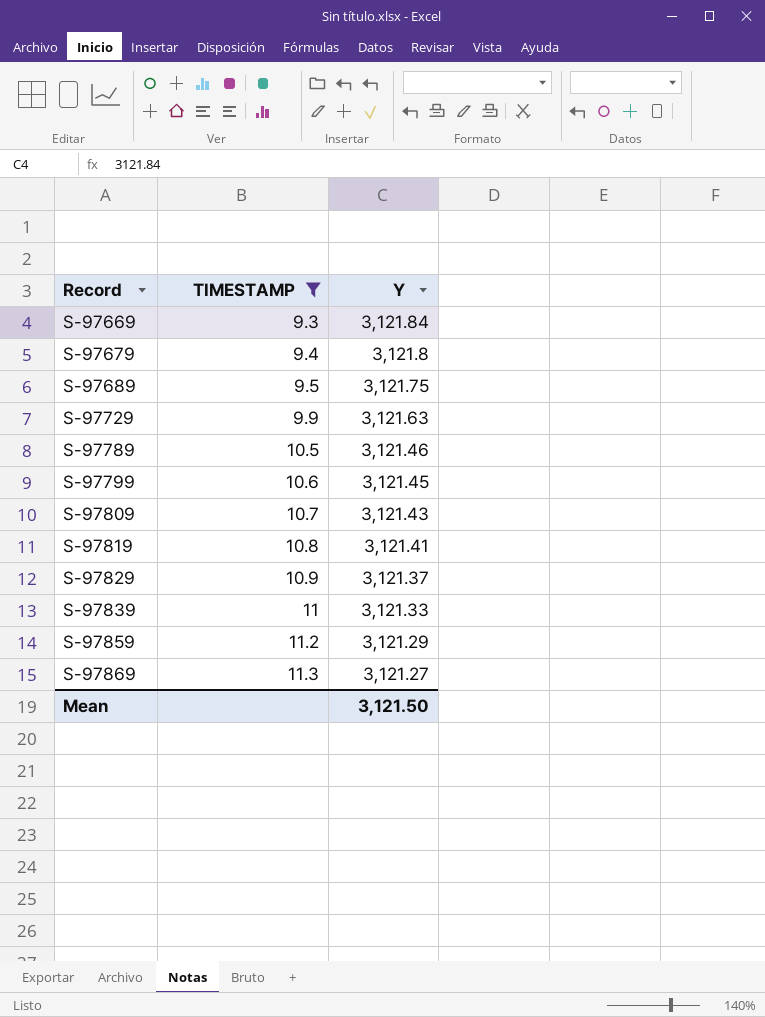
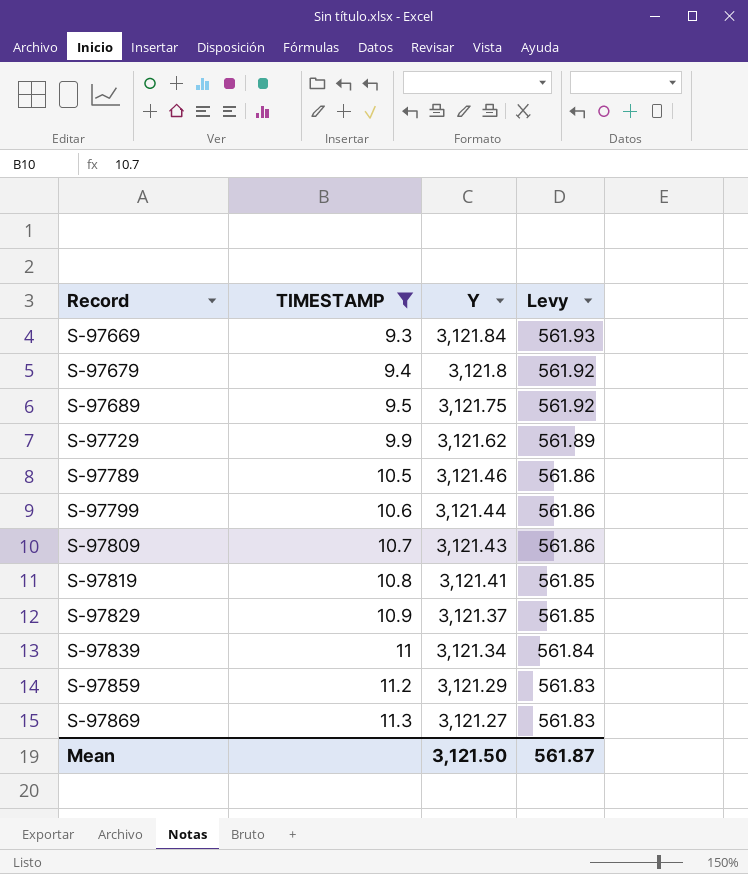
column Levy | formula: none -> [Y] * 0.18
S-97729 | Y: 3,121.63 -> 3,121.62
S-97799 | Y: 3,121.45 -> 3,121.44
S-97839 | Y: 3,121.33 -> 3,121.34

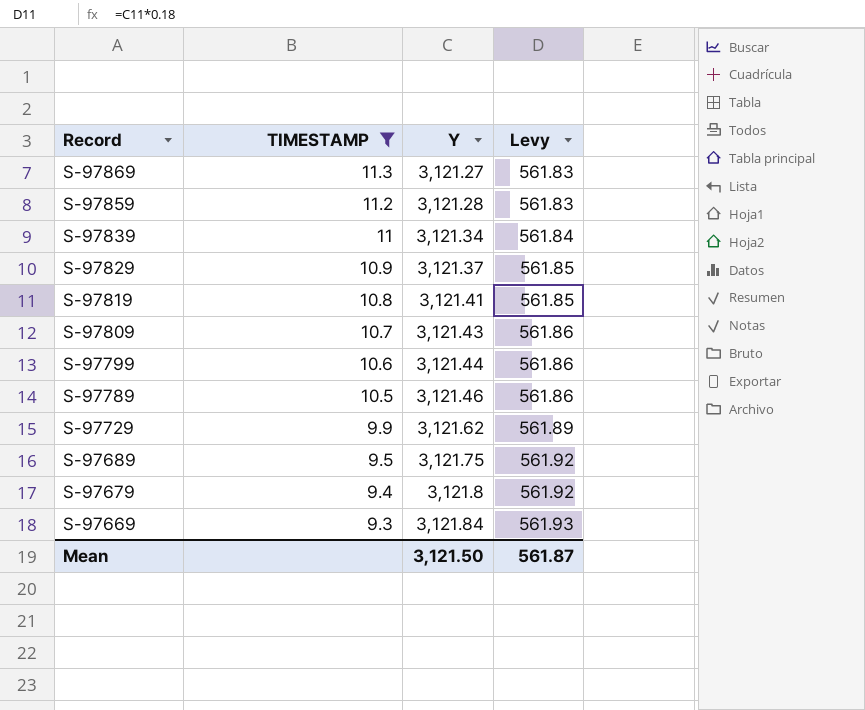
row order: Record ascending -> Record descending
S-97859 | Y: 3,121.29 -> 3,121.28

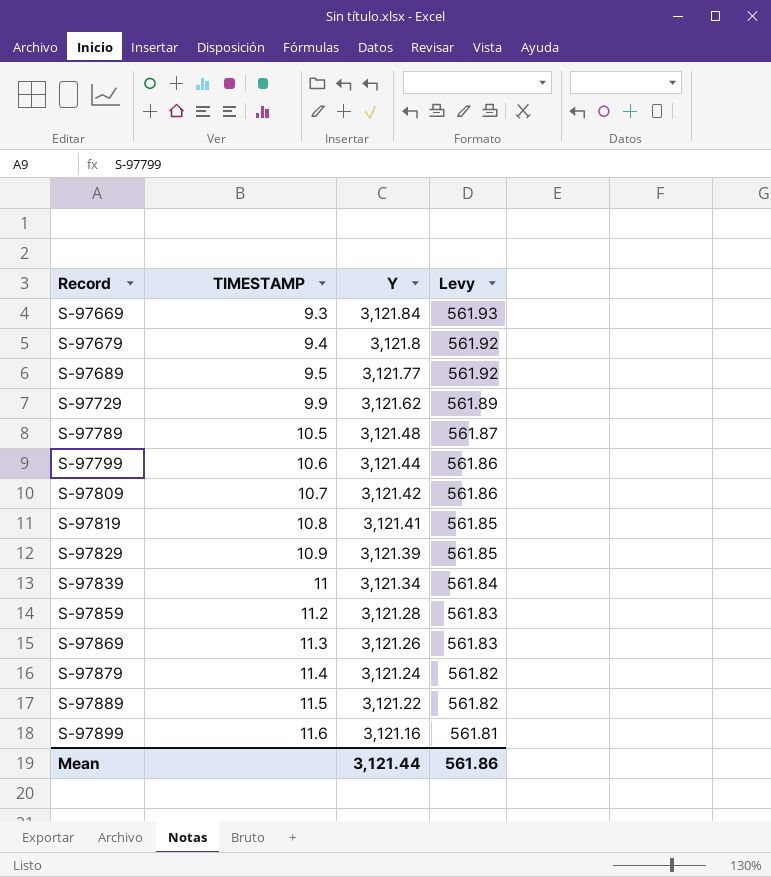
filter: TIMESTAMP <= 11.3 -> none
row order: Record descending -> Record ascending
S-97689 | Y: 3,121.75 -> 3,121.77
S-97789 | Y: 3,121.46 -> 3,121.48
S-97789 | Levy: 561.86 -> 561.87
S-97809 | Y: 3,121.43 -> 3,121.42
S-97829 | Y: 3,121.37 -> 3,121.39
S-97869 | Y: 3,121.27 -> 3,121.26
Mean | Y: 3,121.50 -> 3,121.44
Mean | Levy: 561.87 -> 561.86

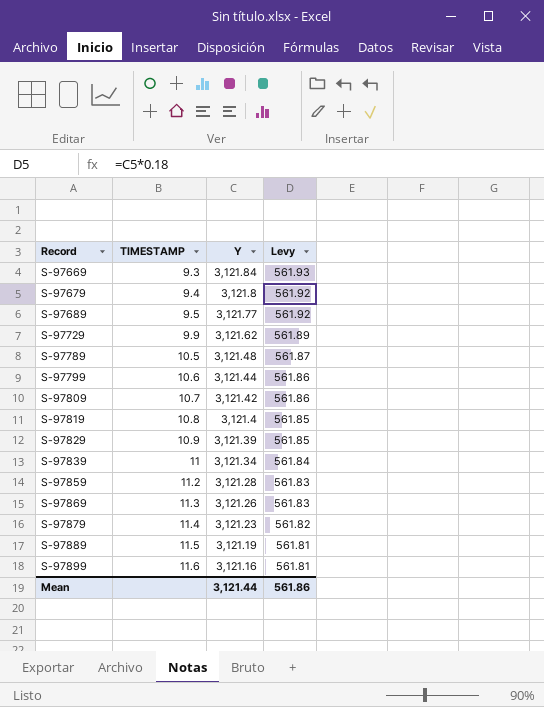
S-97819 | Y: 3,121.41 -> 3,121.4
S-97879 | Y: 3,121.24 -> 3,121.23
S-97889 | Y: 3,121.22 -> 3,121.19
S-97889 | Levy: 561.82 -> 561.81

